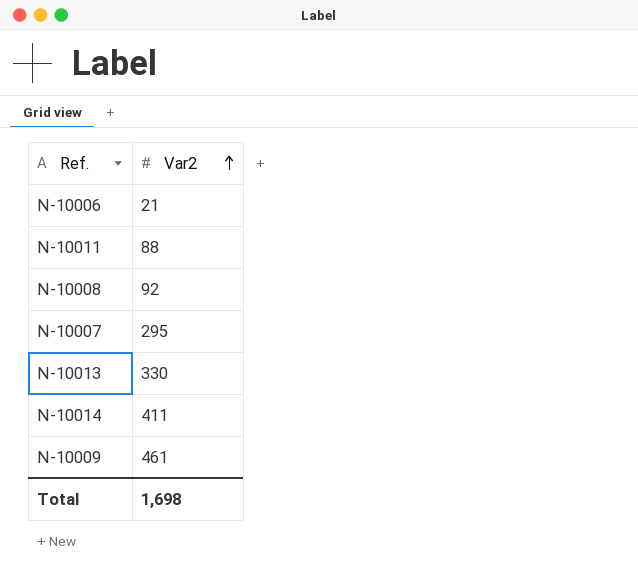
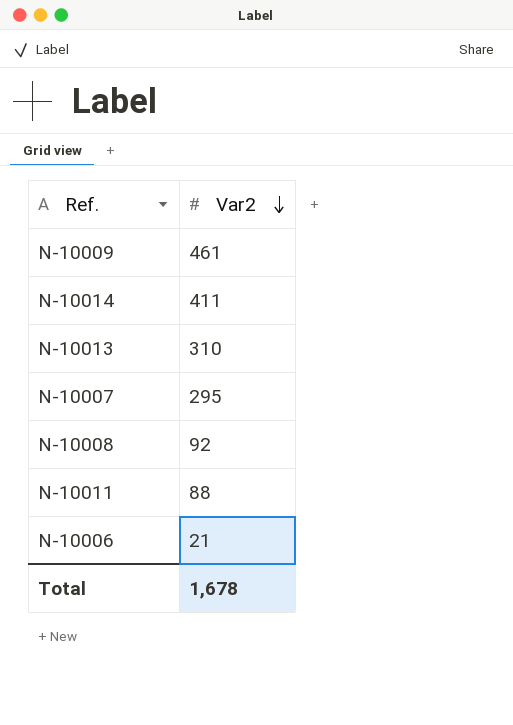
row order: Var2 ascending -> Var2 descending
N-10013 | Var2: 330 -> 310
Total | Var2: 1,698 -> 1,678

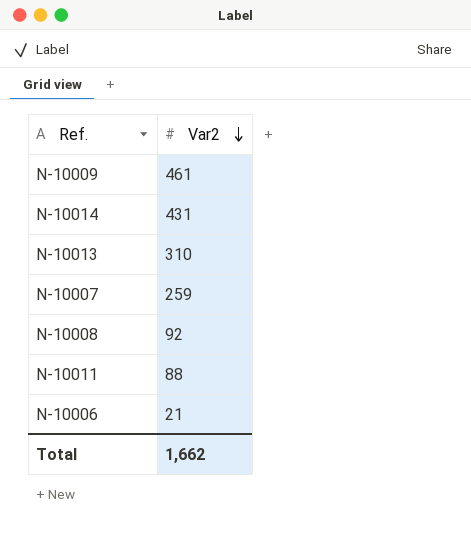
N-10014 | Var2: 411 -> 431
N-10007 | Var2: 295 -> 259
Total | Var2: 1,678 -> 1,662

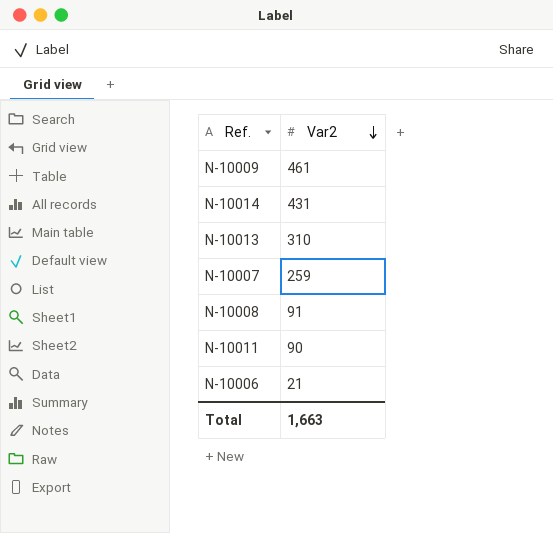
N-10008 | Var2: 92 -> 91
N-10011 | Var2: 88 -> 90
Total | Var2: 1,662 -> 1,663

